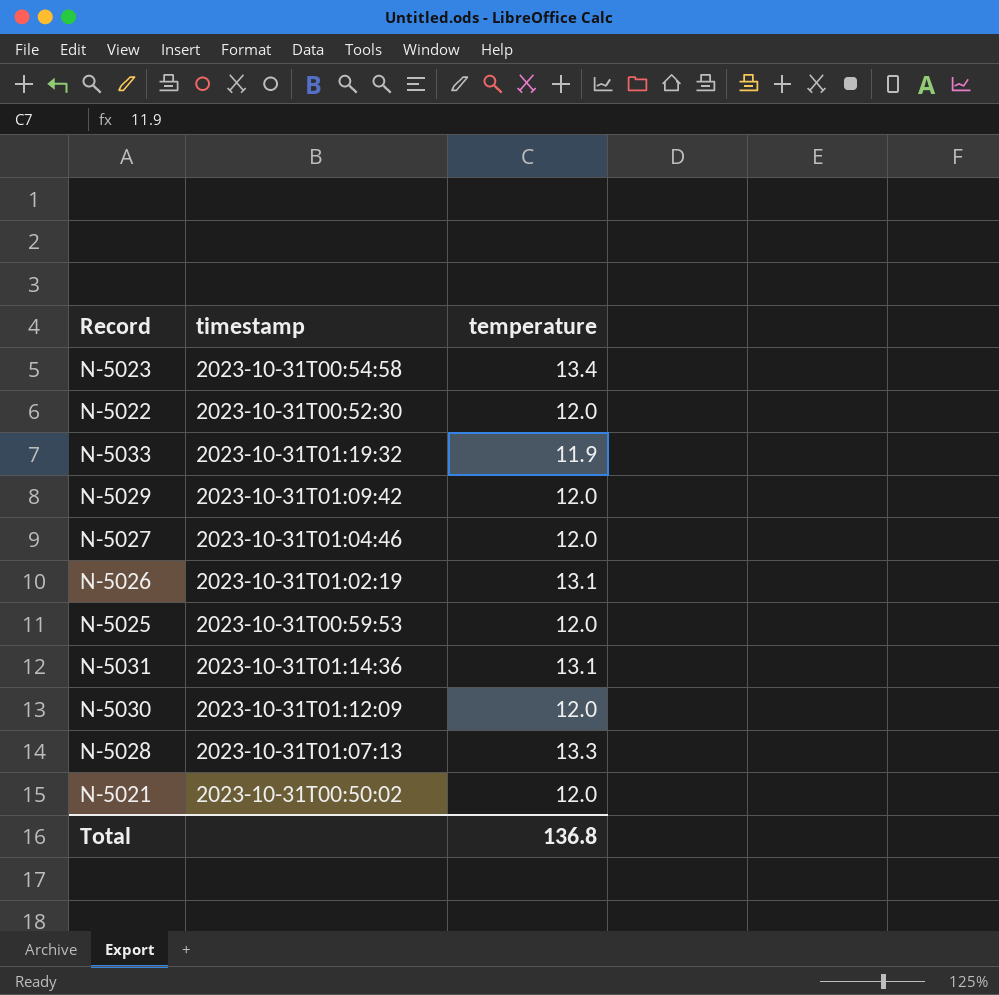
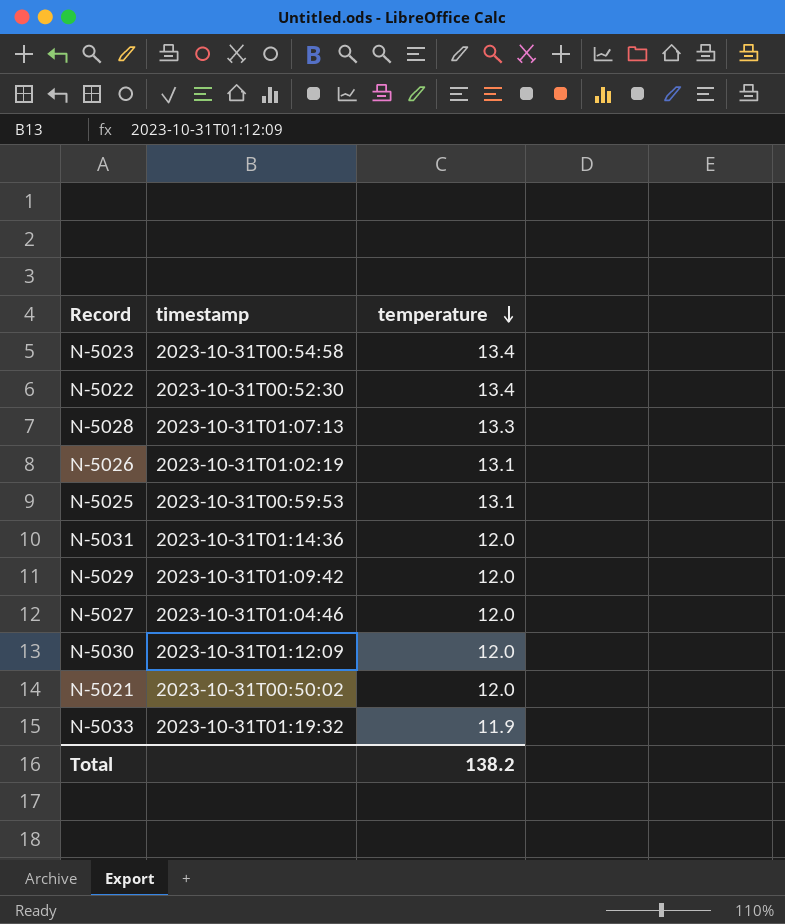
row order: none -> temperature descending
N-5022 | temperature: 12.0 -> 13.4
N-5025 | temperature: 12.0 -> 13.1
N-5031 | temperature: 13.1 -> 12.0
Total | temperature: 136.8 -> 138.2

